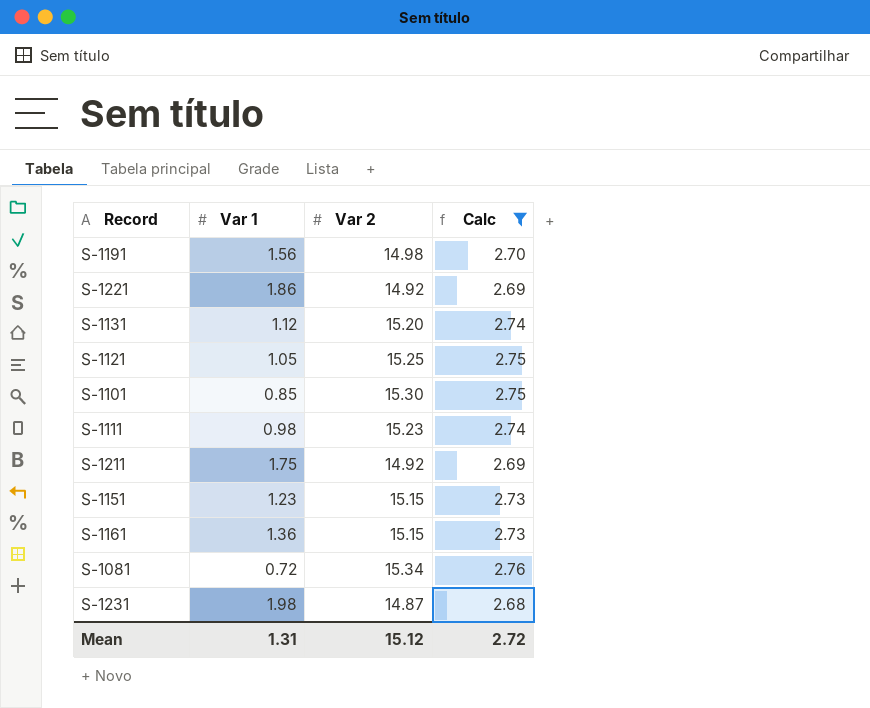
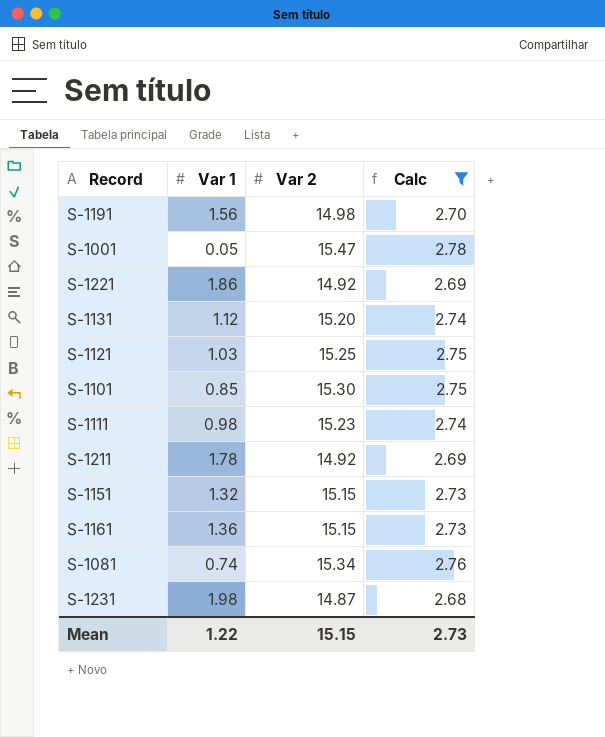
row S-1001: none -> 0.05 | 15.47 | 2.78
S-1121 | Var 1: 1.05 -> 1.03
S-1211 | Var 1: 1.75 -> 1.78
S-1151 | Var 1: 1.23 -> 1.32
S-1081 | Var 1: 0.72 -> 0.74
Mean | Var 1: 1.31 -> 1.22
Mean | Var 2: 15.12 -> 15.15
Mean | Calc: 2.72 -> 2.73

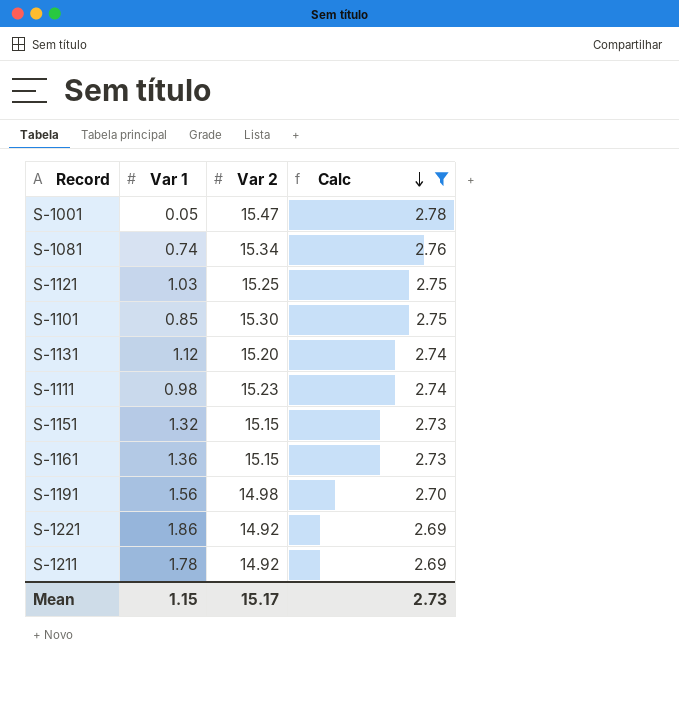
row order: none -> Calc descending
row S-1231: 1.98 | 14.87 | 2.68 -> none
Mean | Var 1: 1.22 -> 1.15
Mean | Var 2: 15.15 -> 15.17

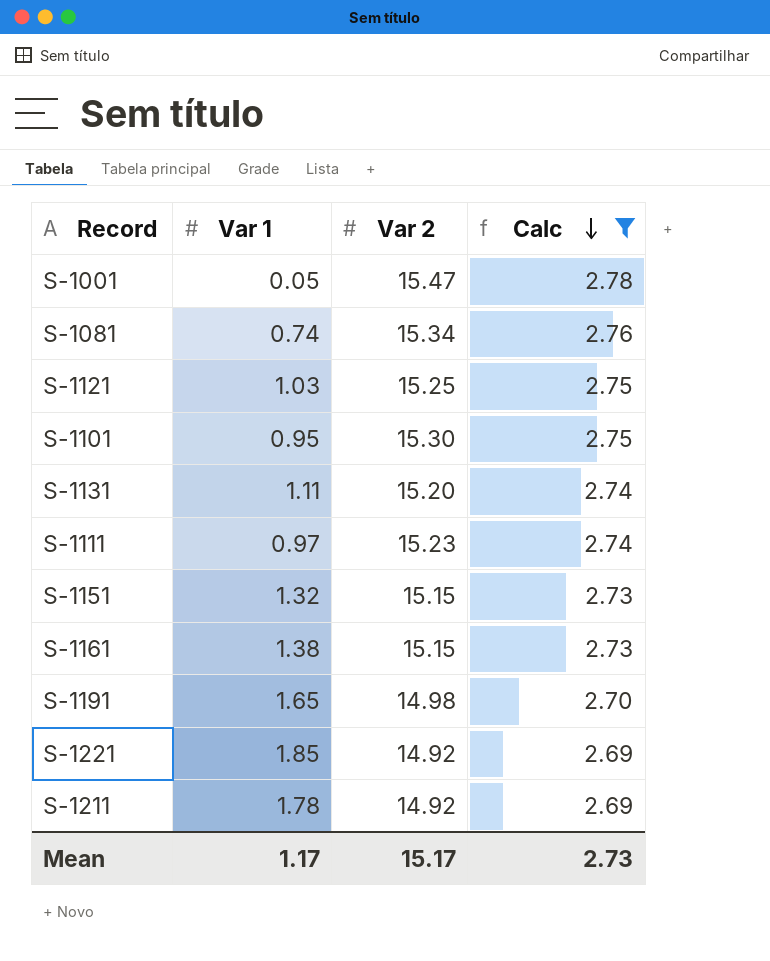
S-1101 | Var 1: 0.85 -> 0.95
S-1131 | Var 1: 1.12 -> 1.11
S-1111 | Var 1: 0.98 -> 0.97
S-1161 | Var 1: 1.36 -> 1.38
S-1191 | Var 1: 1.56 -> 1.65
S-1221 | Var 1: 1.86 -> 1.85
Mean | Var 1: 1.15 -> 1.17

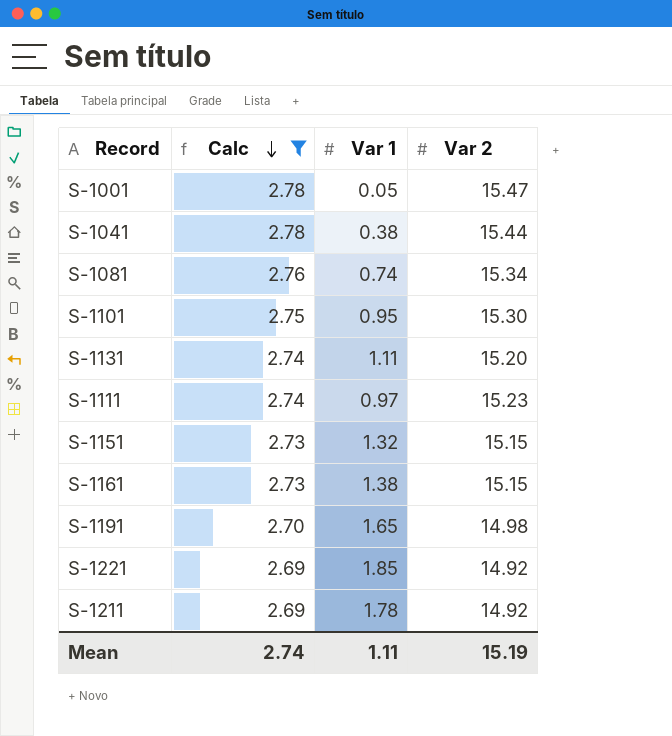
column Calc | position: 4 -> 2
row S-1121: 1.03 | 15.25 | 2.75 -> none
row S-1041: none -> 2.78 | 0.38 | 15.44
Mean | Calc: 2.73 -> 2.74
Mean | Var 1: 1.17 -> 1.11
Mean | Var 2: 15.17 -> 15.19

